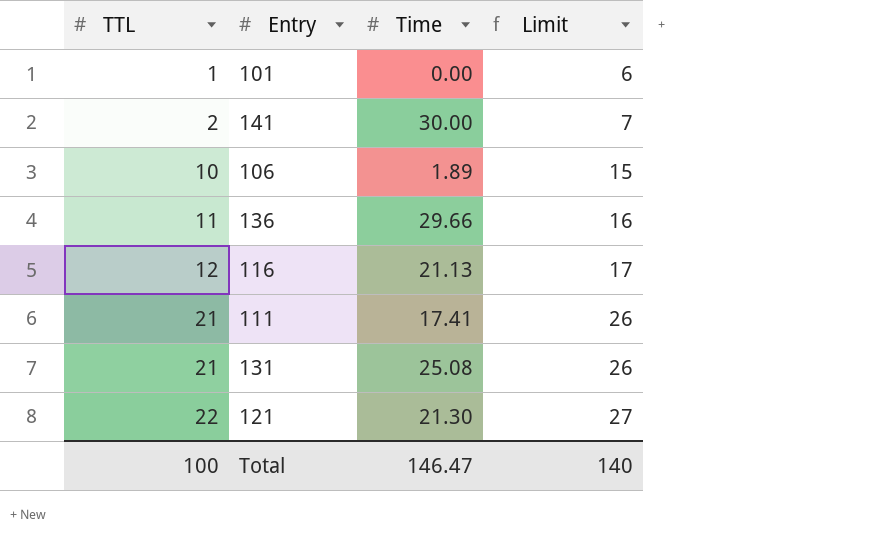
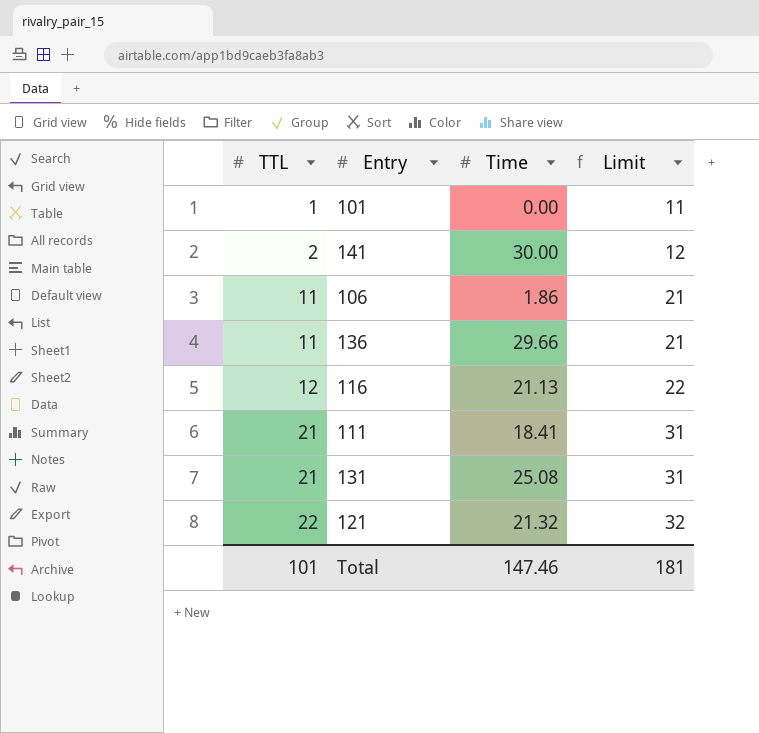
column Limit | formula: [TTL] + 5 -> [TTL] + 10
106 | TTL: 10 -> 11
106 | Time: 1.89 -> 1.86
111 | Time: 17.41 -> 18.41
121 | Time: 21.30 -> 21.32
Total | TTL: 100 -> 101
Total | Time: 146.47 -> 147.46
Total | Limit: 140 -> 181

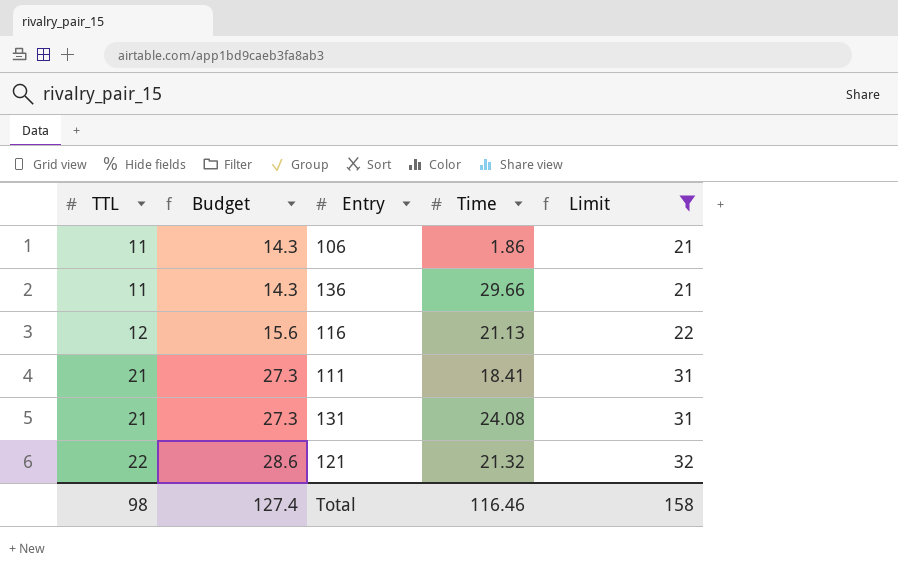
filter: none -> Limit >= 21
column Budget | formula: none -> [TTL] * 1.3
131 | Time: 25.08 -> 24.08
Total | TTL: 101 -> 98
Total | Time: 147.46 -> 116.46
Total | Limit: 181 -> 158

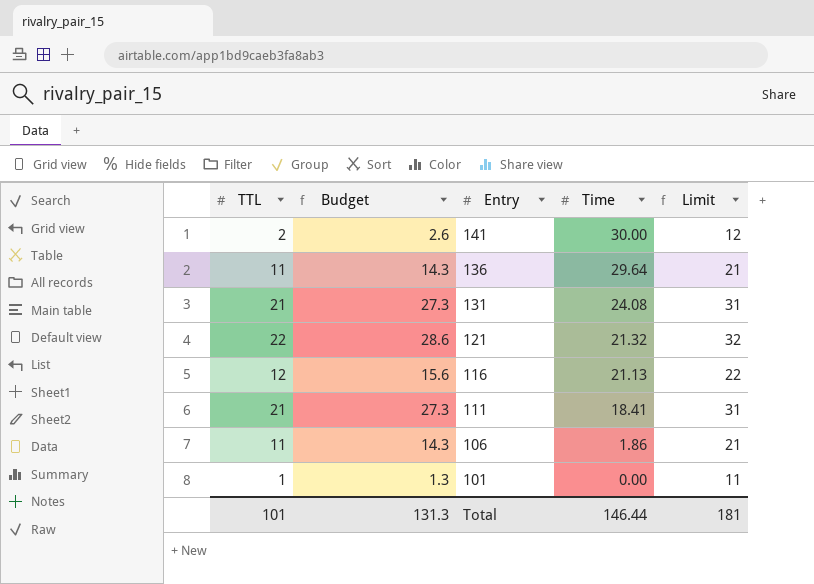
filter: Limit >= 21 -> none
row order: TTL ascending -> Entry descending
136 | Time: 29.66 -> 29.64
Total | TTL: 98 -> 101
Total | Budget: 127.4 -> 131.3
Total | Time: 116.46 -> 146.44
Total | Limit: 158 -> 181

